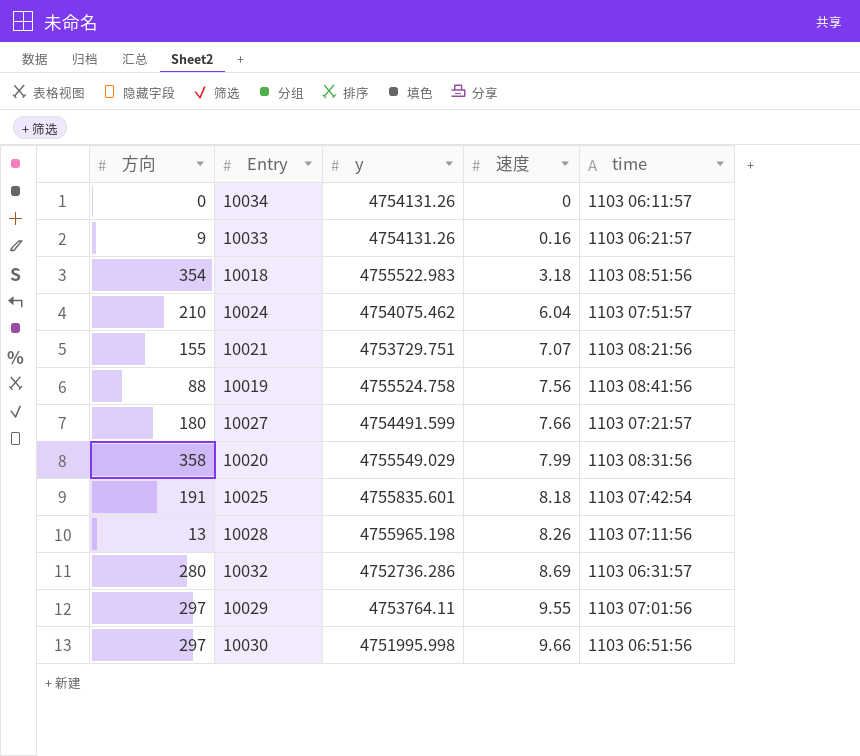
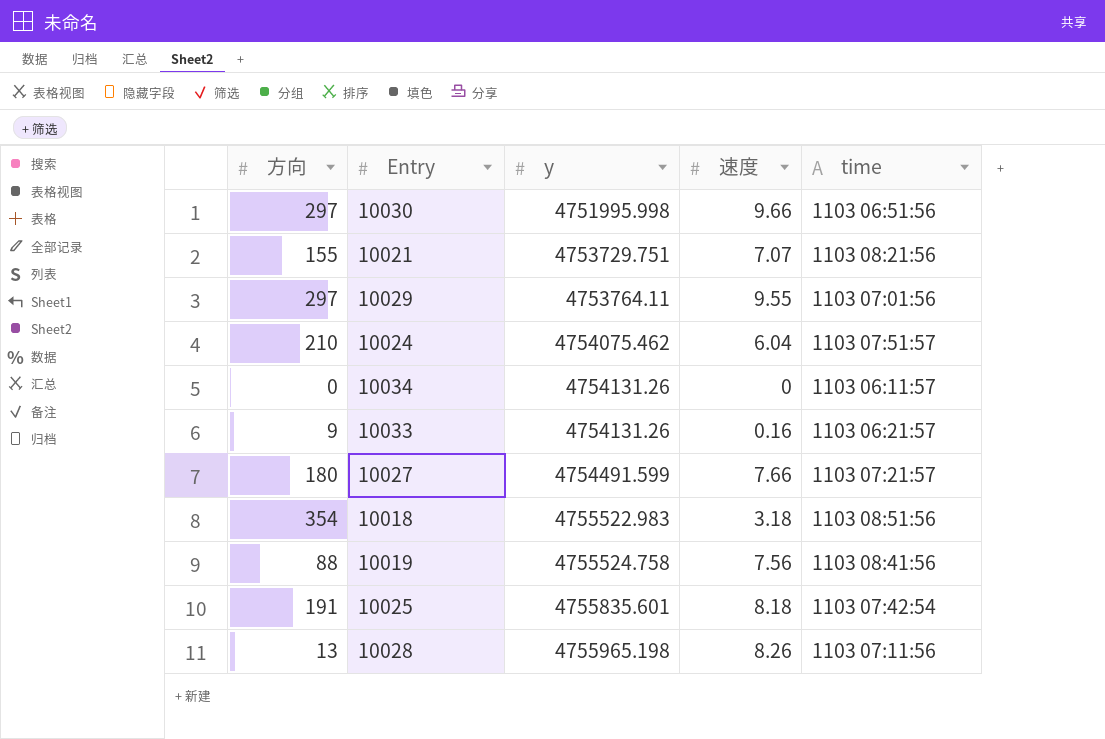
row order: 速度 ascending -> y ascending
row 10020: 358 | 4755549.029 | 7.99 | 1103 08:31:56 -> none
row 10032: 280 | 4752736.286 | 8.69 | 1103 06:31:57 -> none

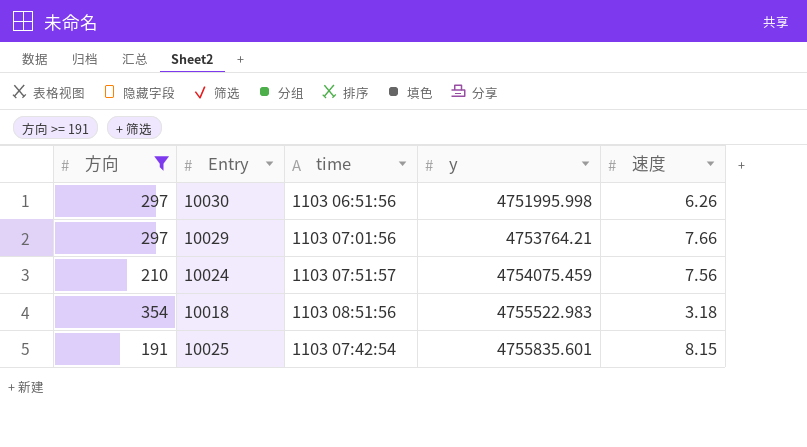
filter: none -> 方向 >= 191
column time | position: 5 -> 3
10030 | 速度: 9.66 -> 6.26
10029 | y: 4753764.11 -> 4753764.21
10029 | 速度: 9.55 -> 7.66
10024 | y: 4754075.462 -> 4754075.459
10024 | 速度: 6.04 -> 7.56
10025 | 速度: 8.18 -> 8.15

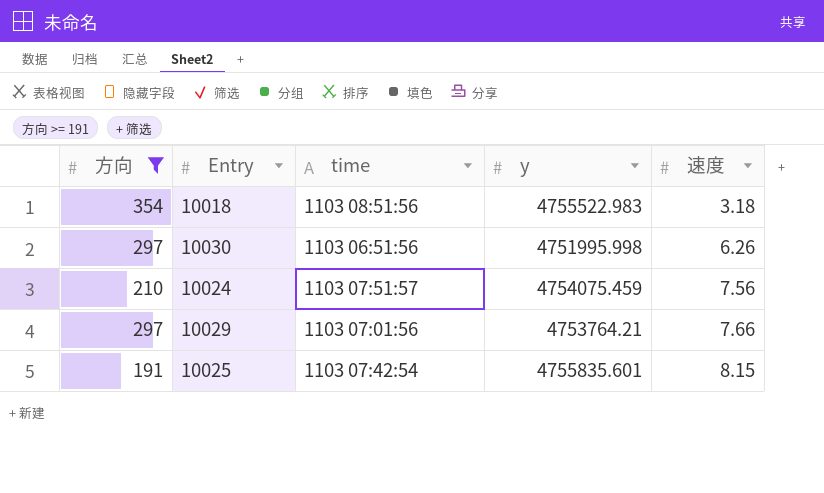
row order: y ascending -> 速度 ascending

